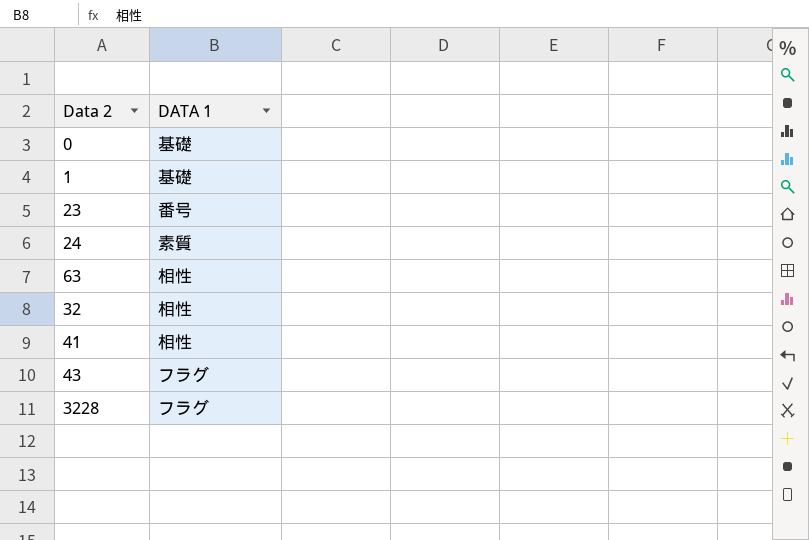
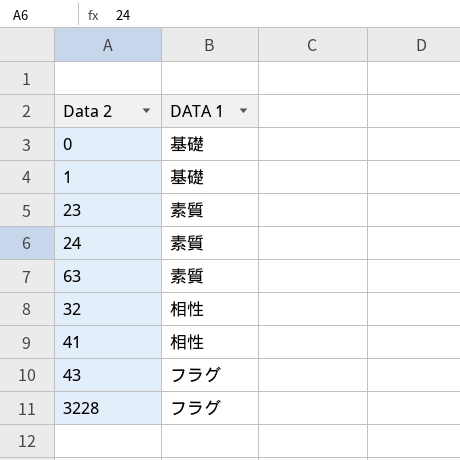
23 | DATA 1: 番号 -> 素質
63 | DATA 1: 相性 -> 素質

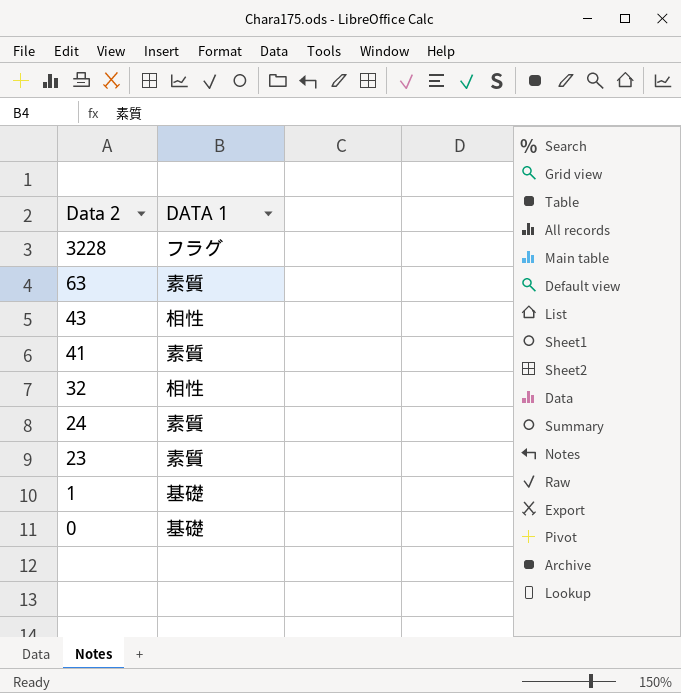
row order: none -> Data 2 descending
43 | DATA 1: フラグ -> 相性
41 | DATA 1: 相性 -> 素質

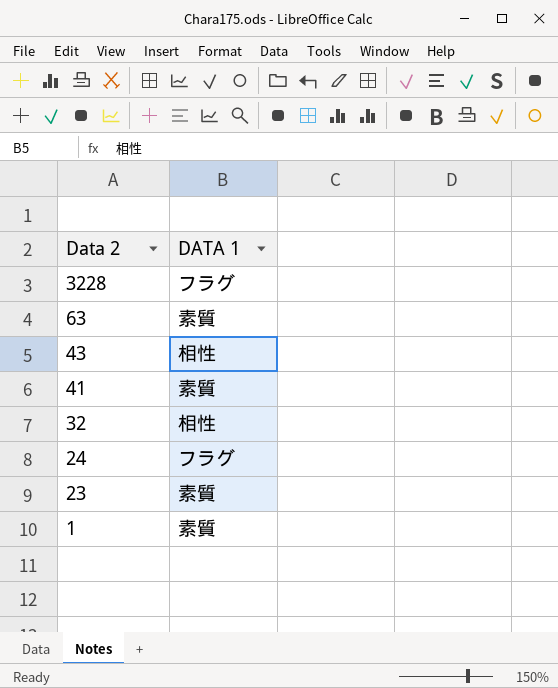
row 0: 基礎 -> none
24 | DATA 1: 素質 -> フラグ
1 | DATA 1: 基礎 -> 素質

